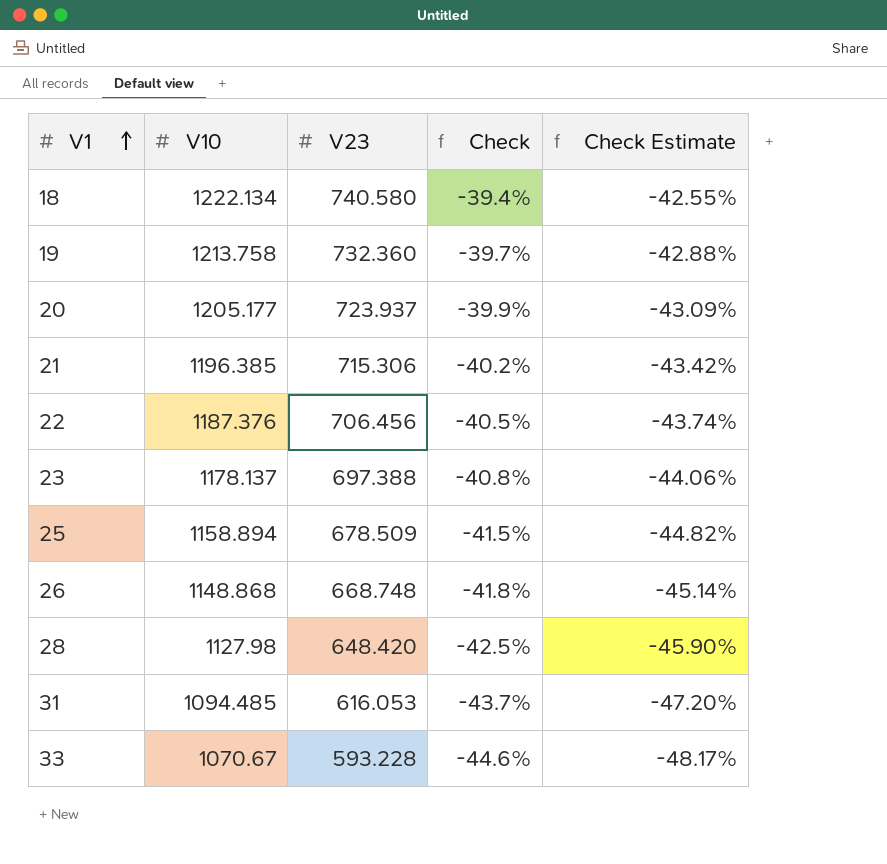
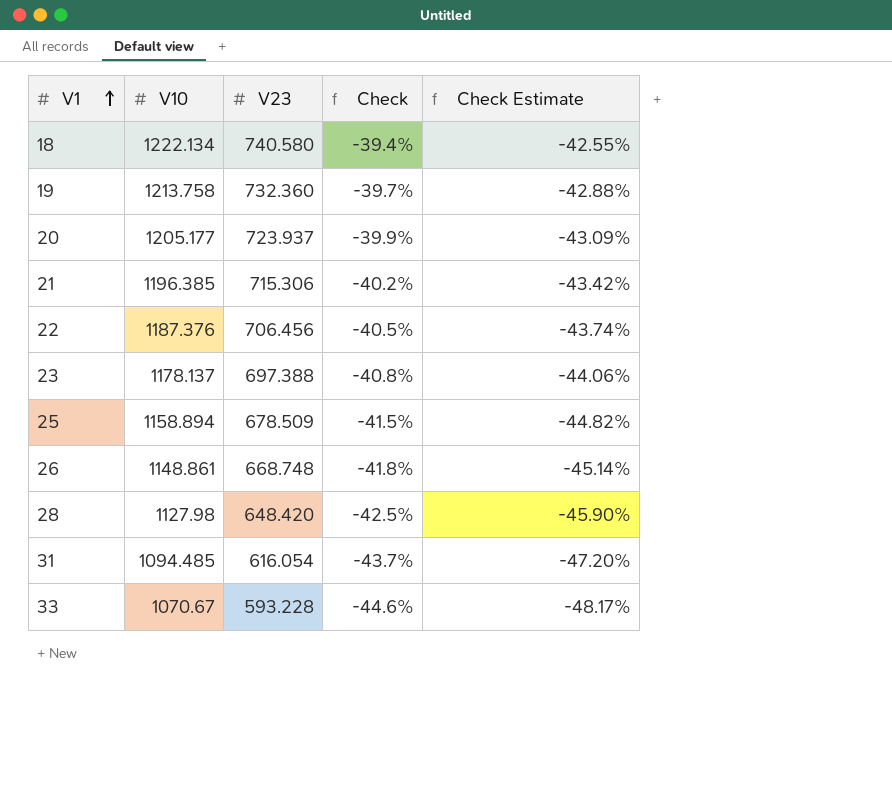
26 | V10: 1148.868 -> 1148.861
31 | V23: 616.053 -> 616.054

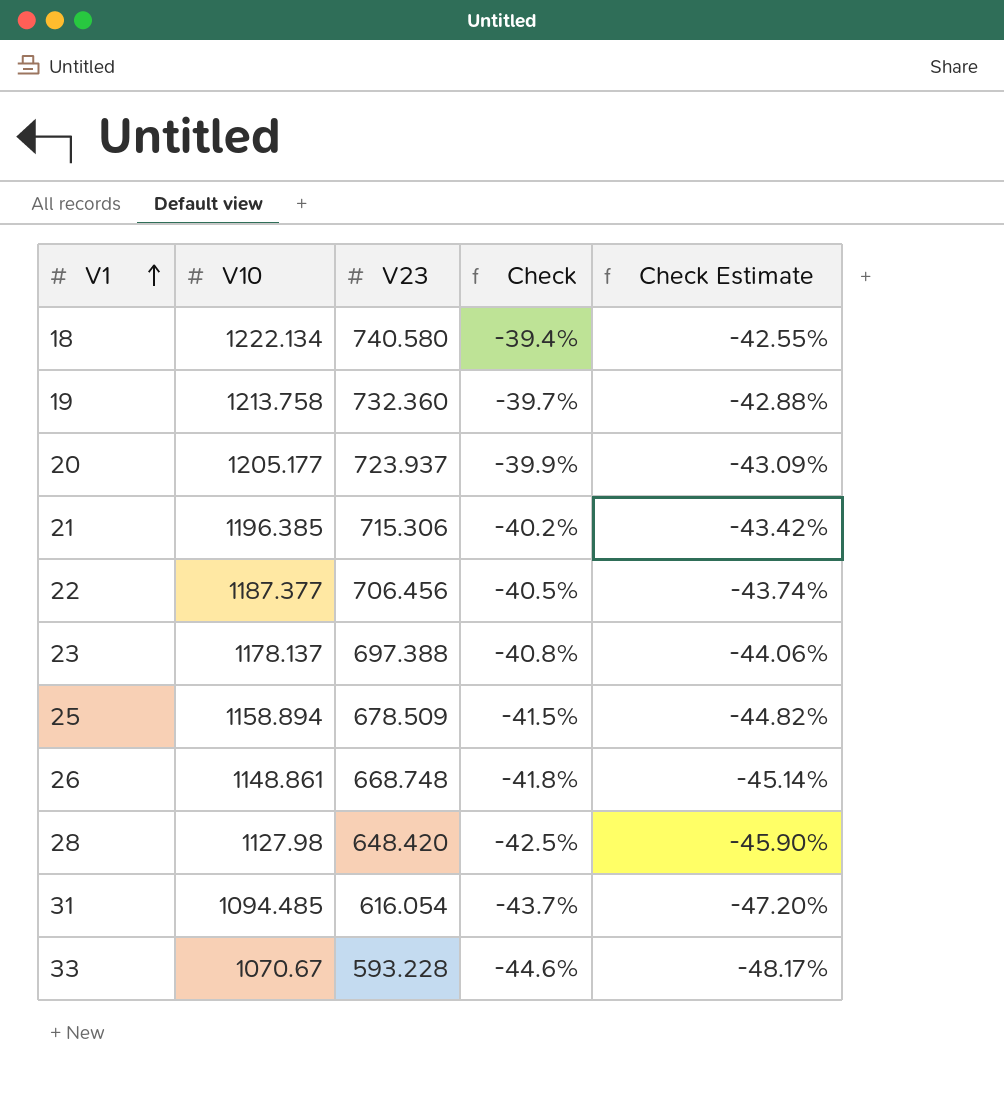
22 | V10: 1187.376 -> 1187.377

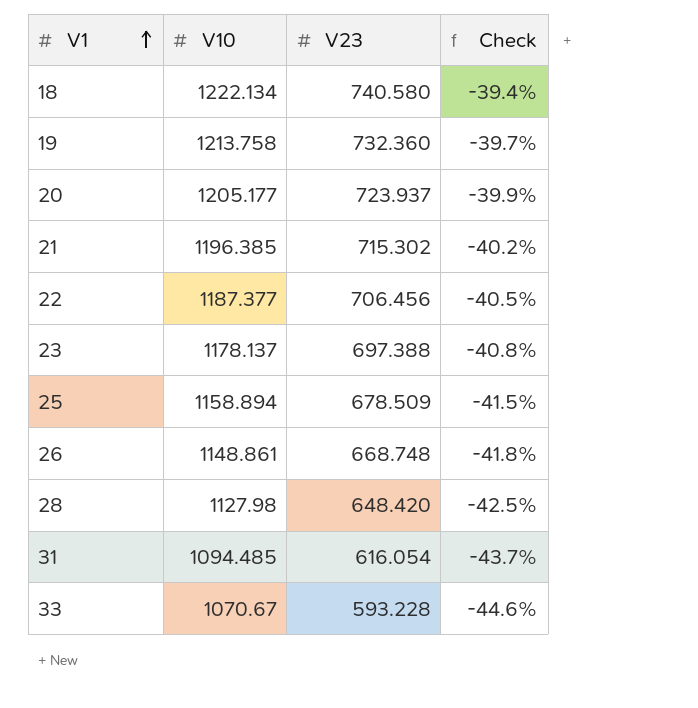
column Check Estimate | formula: [Check] * 1.08 -> none
21 | V23: 715.306 -> 715.302

